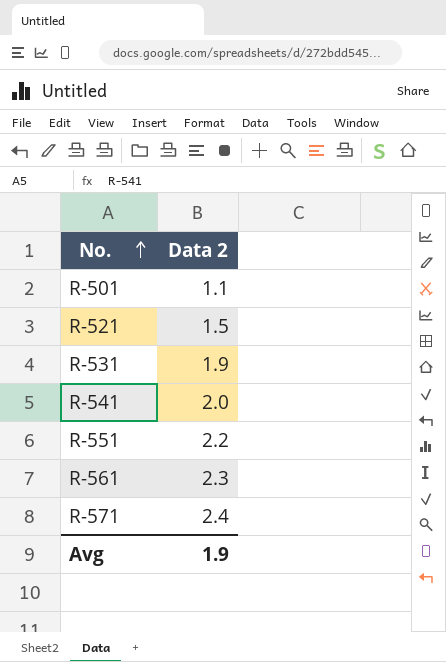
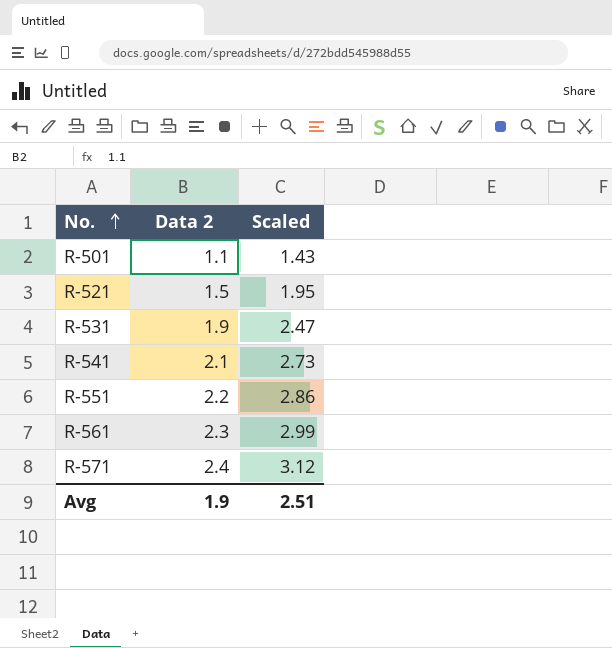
column Scaled | formula: none -> [Data 2] * 1.3
R-541 | Data 2: 2.0 -> 2.1

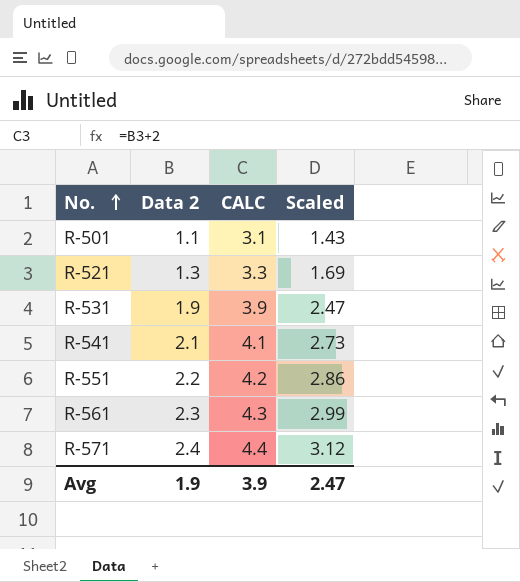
column CALC | formula: none -> [Data 2] + 2
R-521 | Data 2: 1.5 -> 1.3
R-521 | Scaled: 1.95 -> 1.69
Avg | Scaled: 2.51 -> 2.47

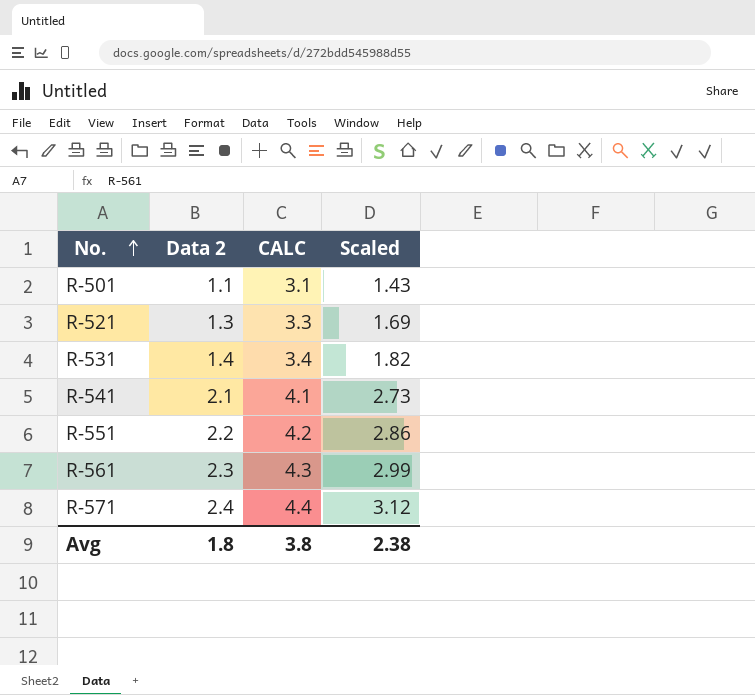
R-531 | Data 2: 1.9 -> 1.4
R-531 | CALC: 3.9 -> 3.4
R-531 | Scaled: 2.47 -> 1.82
Avg | Data 2: 1.9 -> 1.8
Avg | CALC: 3.9 -> 3.8
Avg | Scaled: 2.47 -> 2.38

